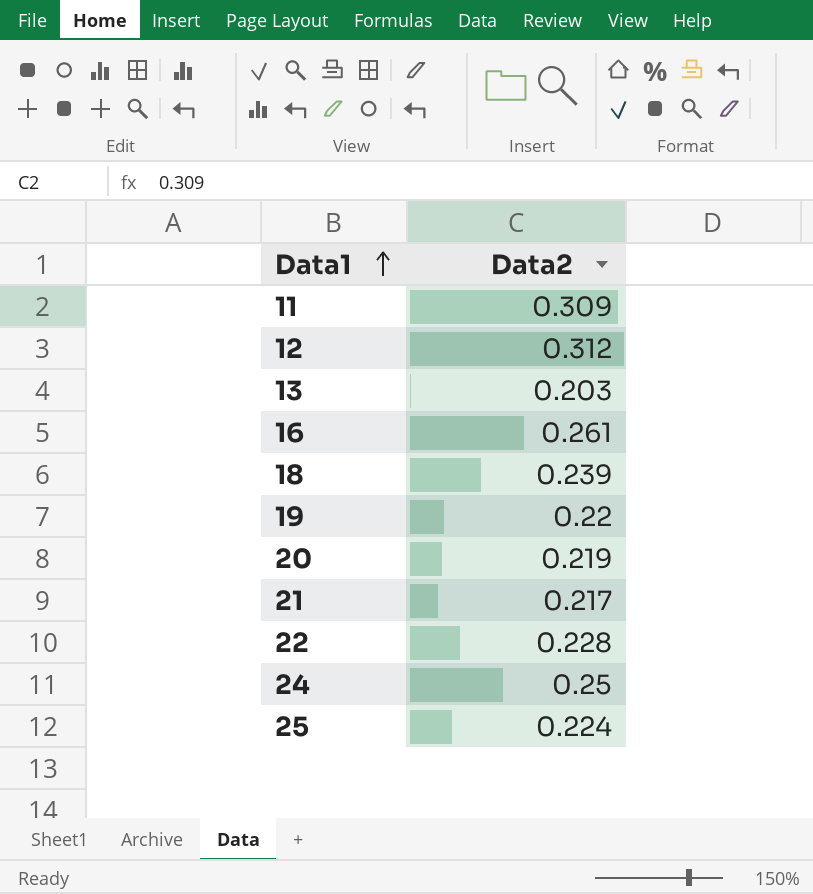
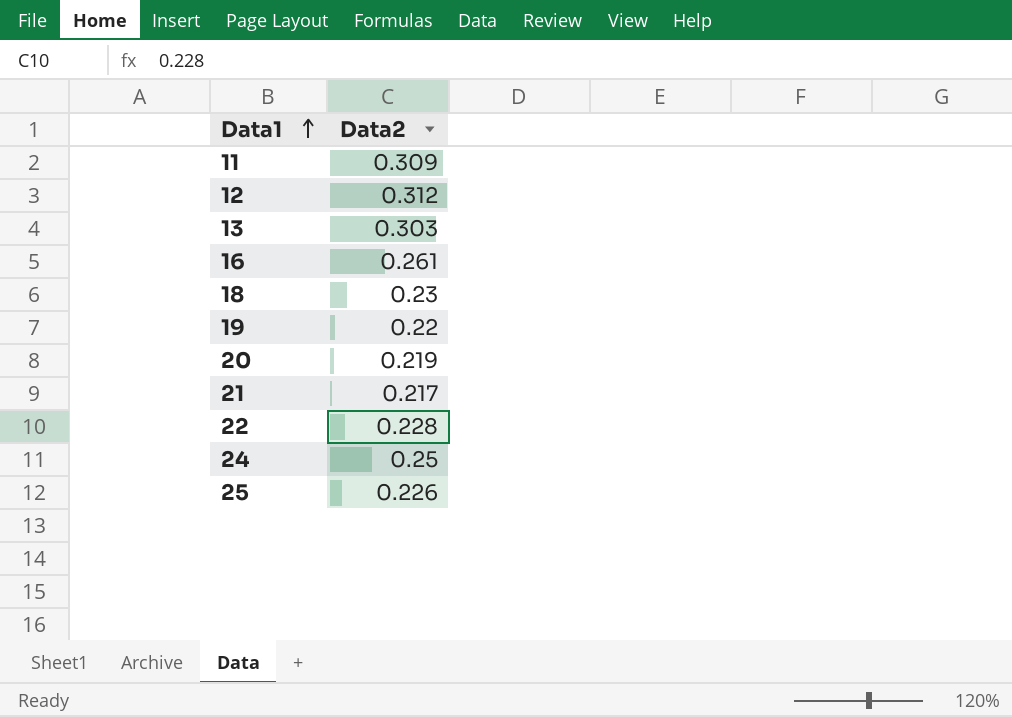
13 | Data2: 0.203 -> 0.303
18 | Data2: 0.239 -> 0.23
25 | Data2: 0.224 -> 0.226

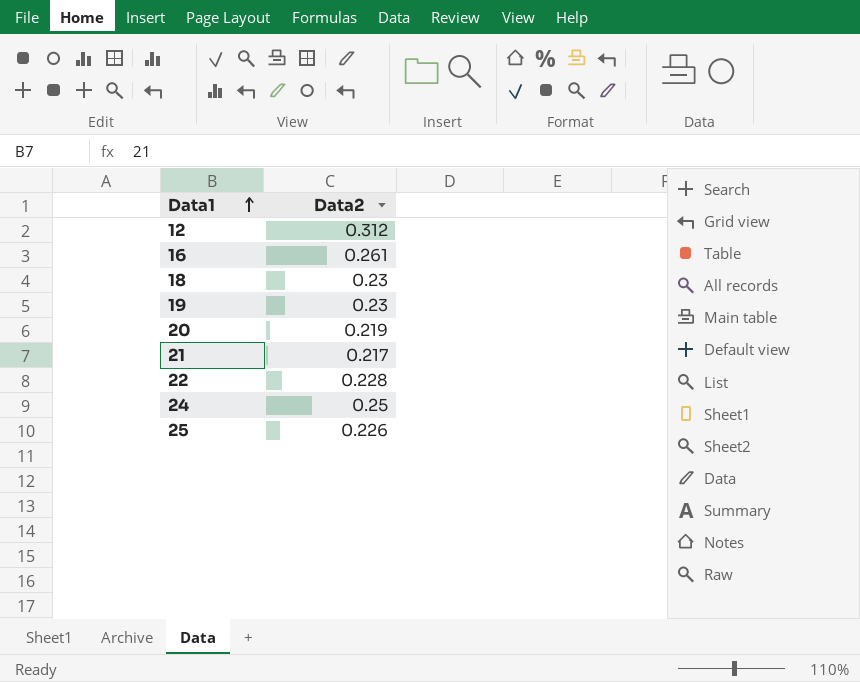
row 11: 0.309 -> none
row 13: 0.303 -> none
19 | Data2: 0.22 -> 0.23

